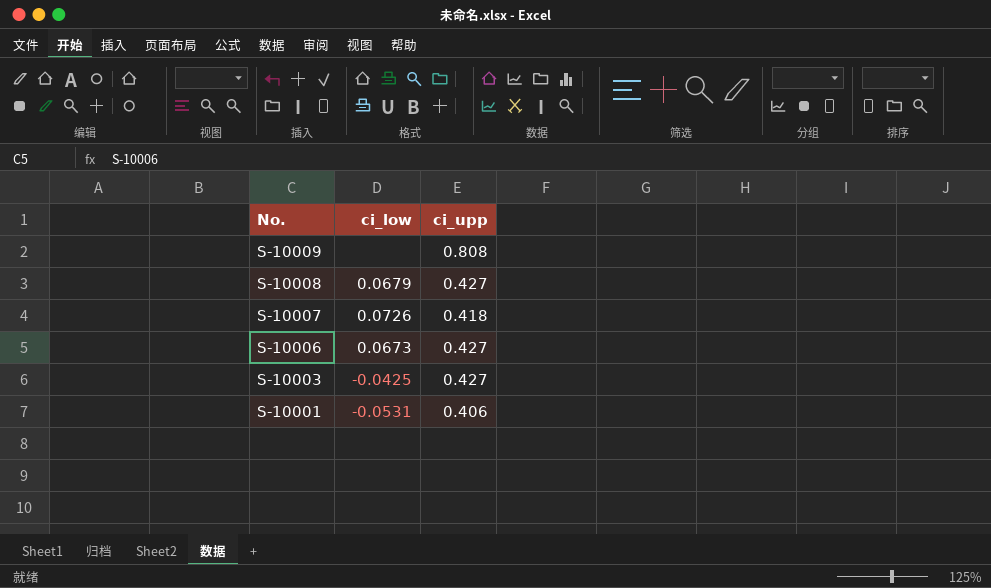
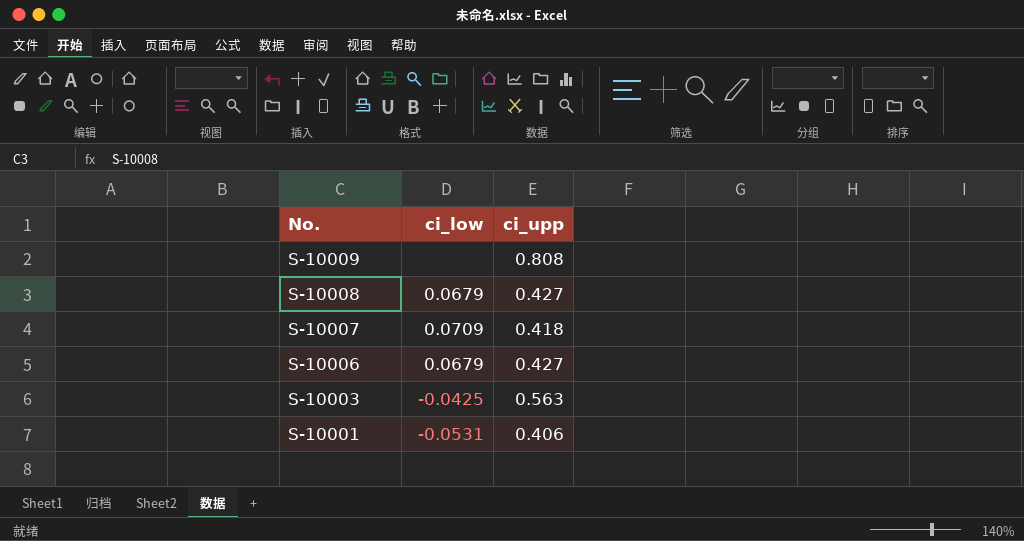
S-10007 | ci_low: 0.0726 -> 0.0709
S-10006 | ci_low: 0.0673 -> 0.0679
S-10003 | ci_upp: 0.427 -> 0.563

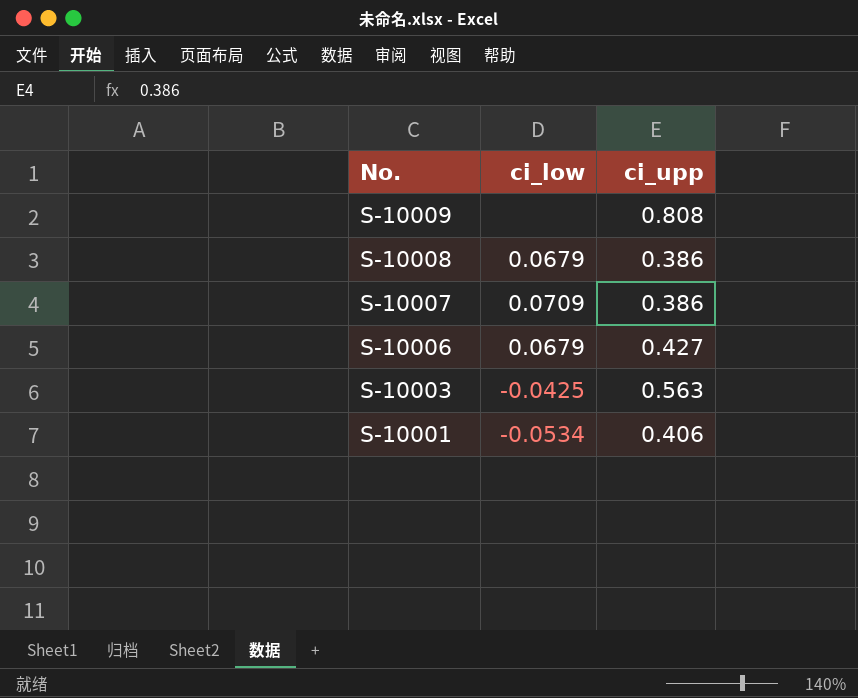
S-10008 | ci_upp: 0.427 -> 0.386
S-10007 | ci_upp: 0.418 -> 0.386
S-10001 | ci_low: -0.0531 -> -0.0534

